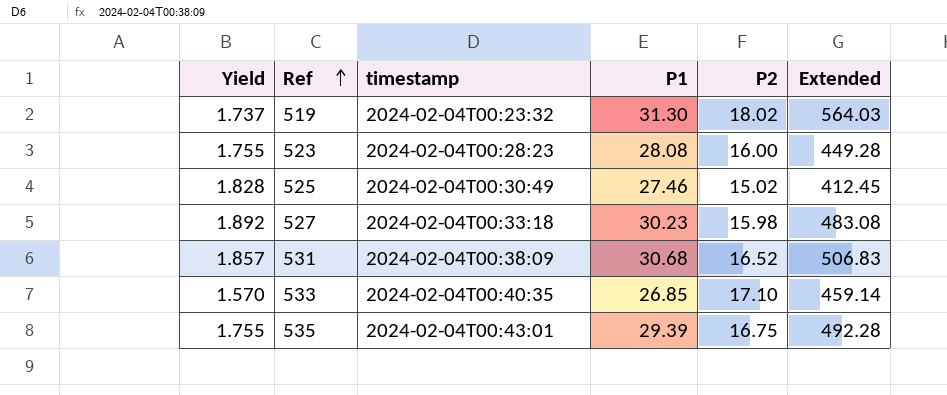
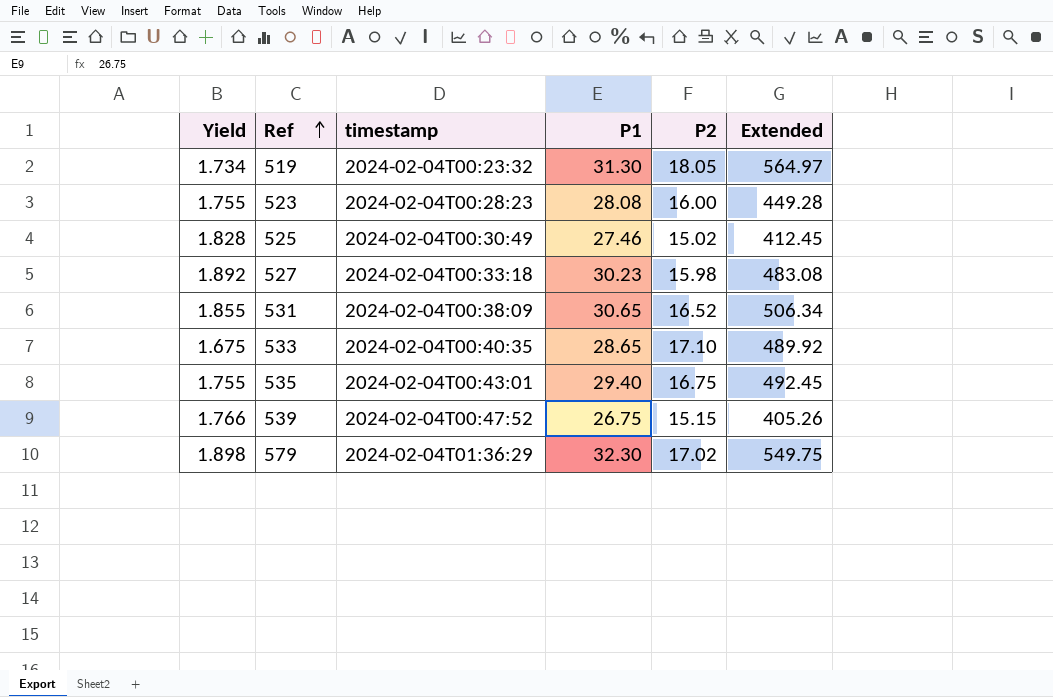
519 | Yield: 1.737 -> 1.734
519 | P2: 18.02 -> 18.05
519 | Extended: 564.03 -> 564.97
531 | Yield: 1.857 -> 1.855
531 | P1: 30.68 -> 30.65
531 | Extended: 506.83 -> 506.34
533 | Yield: 1.570 -> 1.675
533 | P1: 26.85 -> 28.65
533 | Extended: 459.14 -> 489.92
535 | P1: 29.39 -> 29.40
535 | Extended: 492.28 -> 492.45
row 539: none -> 1.766 | 2024-02-04T00:47:52 | 26.75 | 15.15 | 405.26
row 579: none -> 1.898 | 2024-02-04T01:36:29 | 32.30 | 17.02 | 549.75

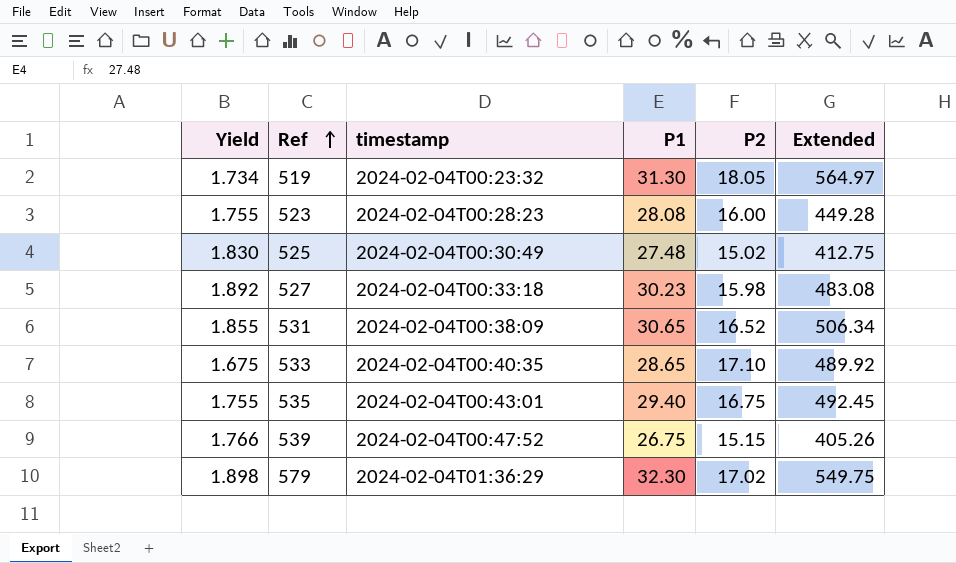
525 | Yield: 1.828 -> 1.830
525 | P1: 27.46 -> 27.48
525 | Extended: 412.45 -> 412.75

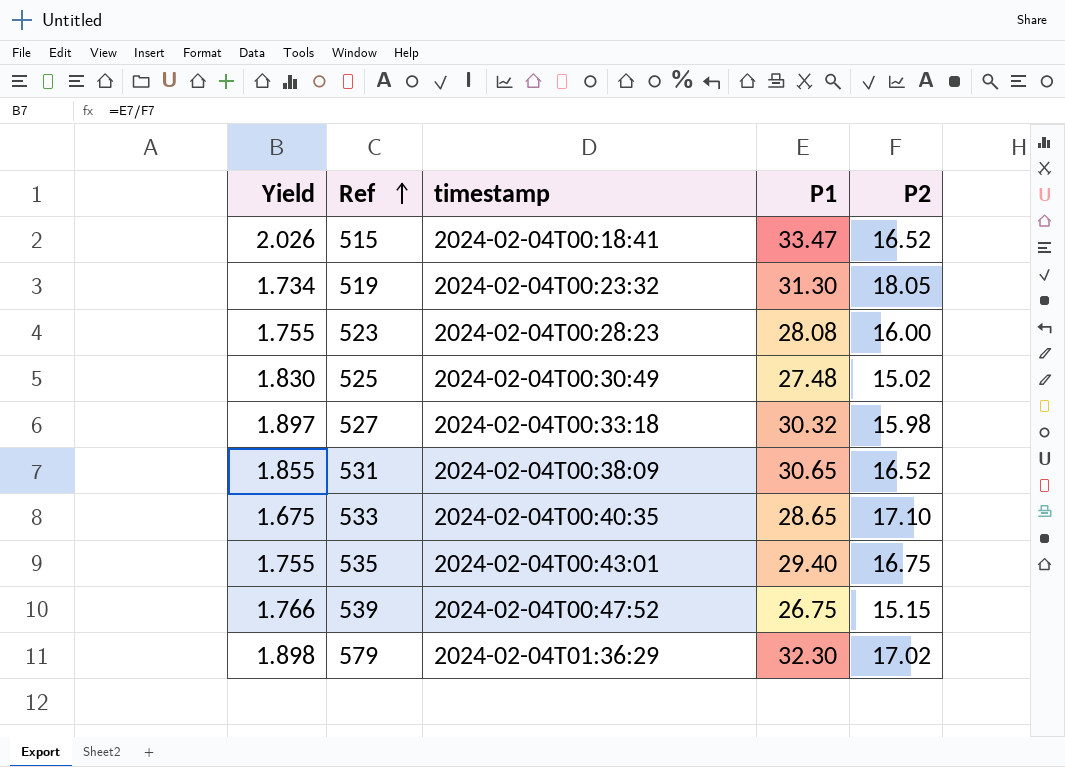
column Extended | formula: [P1] * [P2] -> none
row 515: none -> 2.026 | 2024-02-04T00:18:41 | 33.47 | 16.52
527 | Yield: 1.892 -> 1.897
527 | P1: 30.23 -> 30.32

